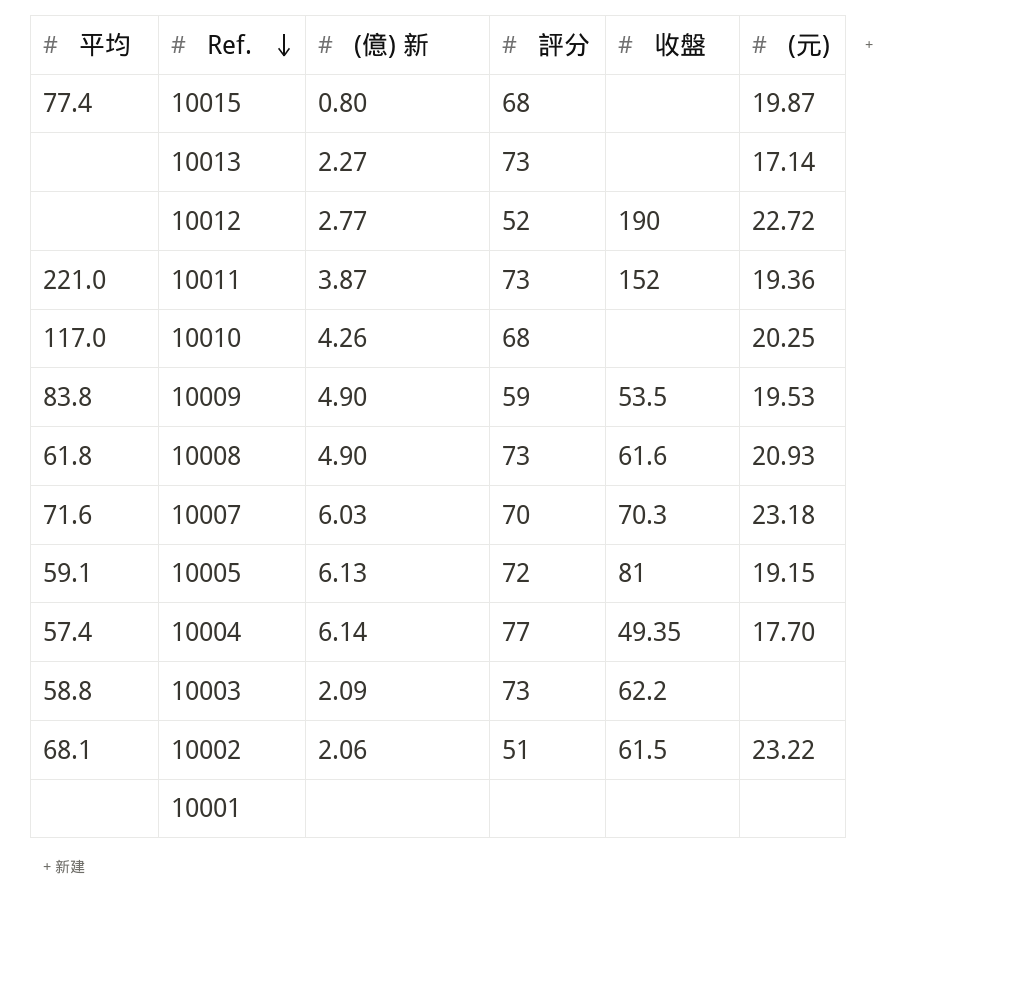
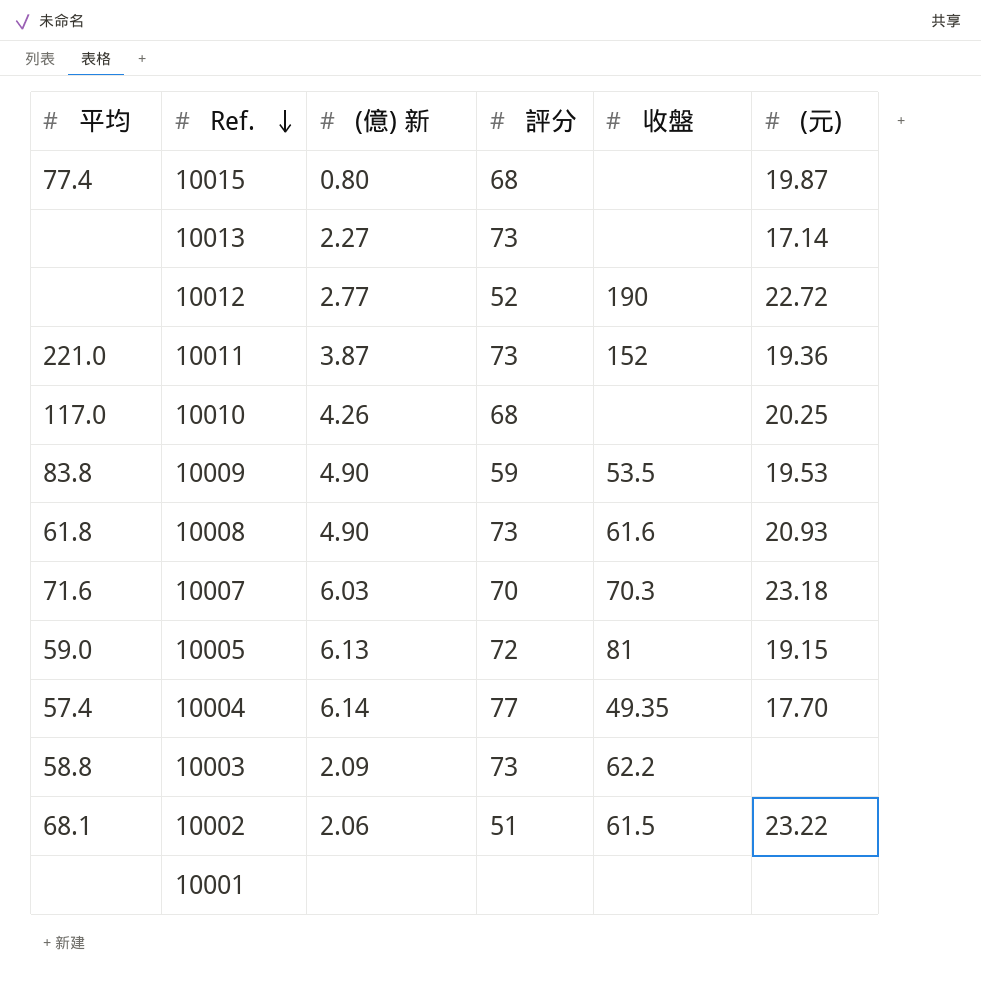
10005 | 平均: 59.1 -> 59.0

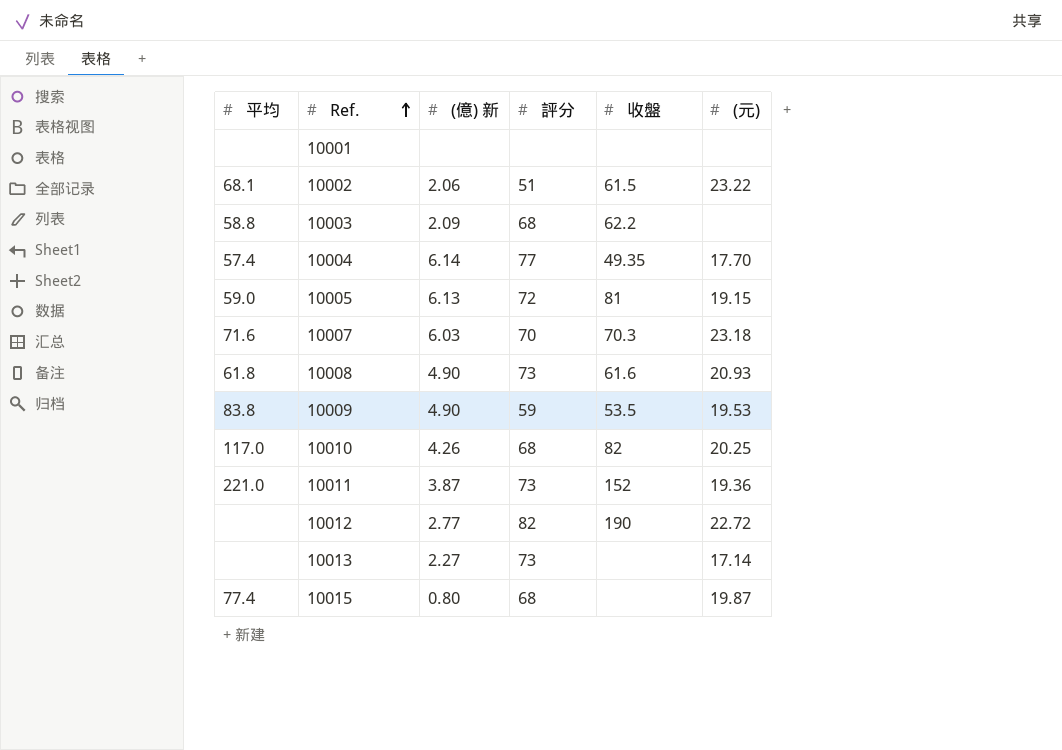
row order: Ref. descending -> Ref. ascending
10003 | 評分: 73 -> 68
10010 | 收盤: none -> 82
10012 | 評分: 52 -> 82

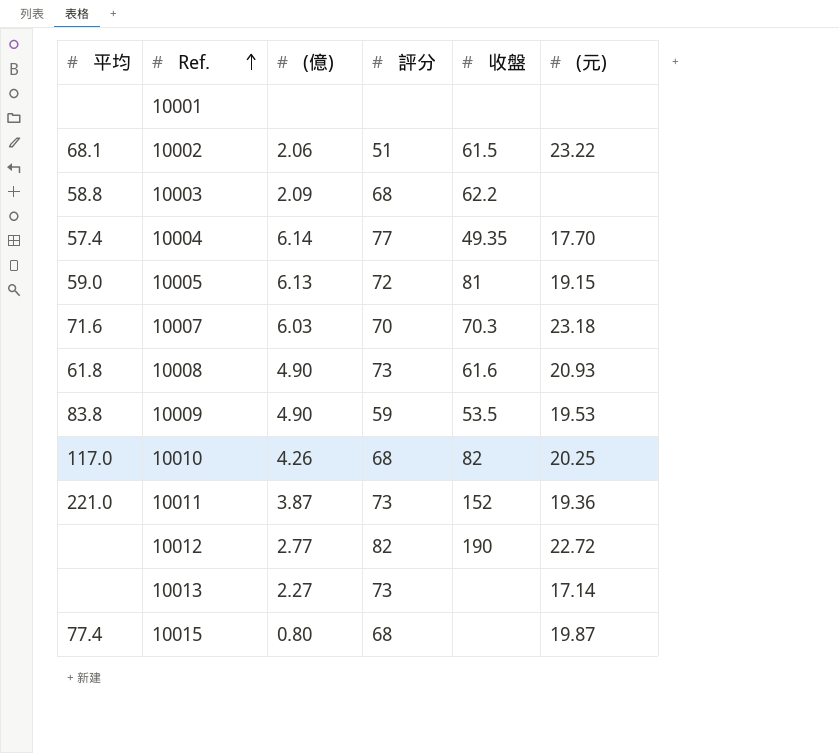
column name: (億) 新 -> (億)

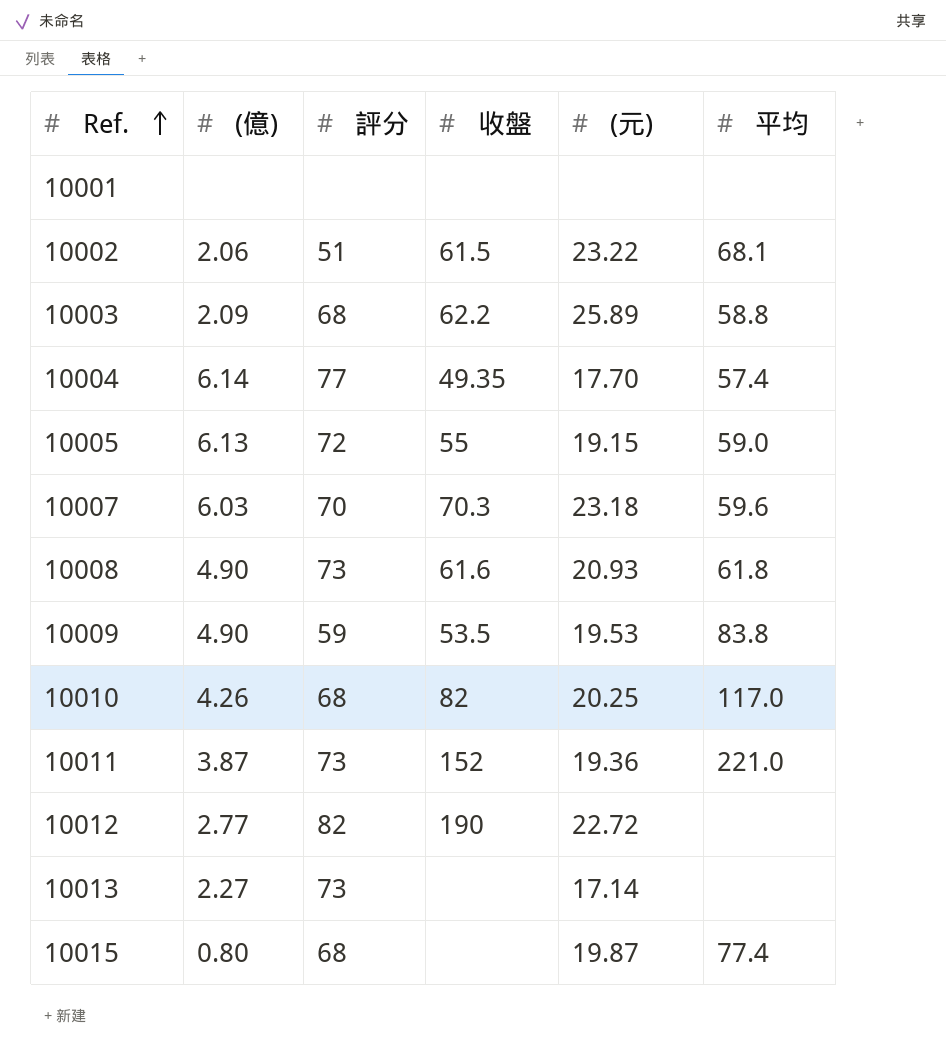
column 平均 | position: 1 -> 6
10003 | (元): none -> 25.89
10005 | 收盤: 81 -> 55
10007 | 平均: 71.6 -> 59.6

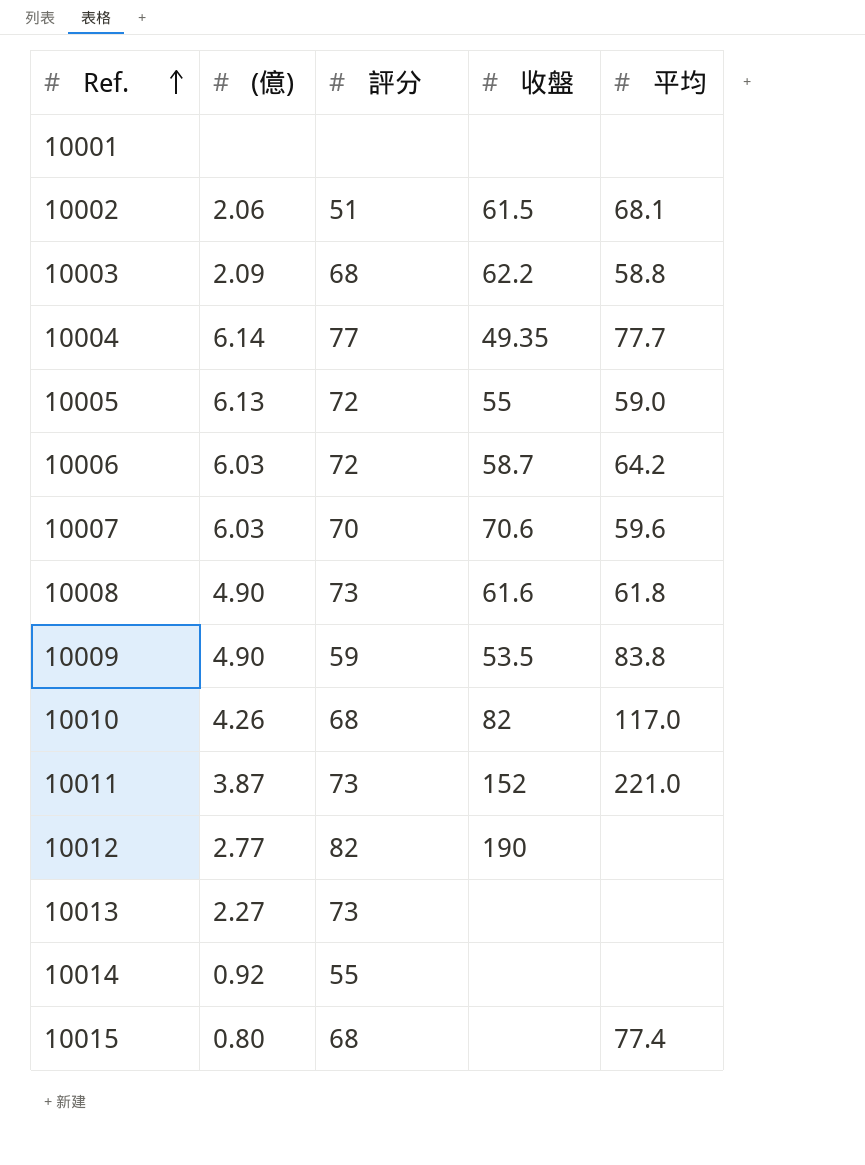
column (元) | position: 5 -> none
10004 | 平均: 57.4 -> 77.7
row 10006: none -> 6.03 | 72 | 58.7 | 64.2
10007 | 收盤: 70.3 -> 70.6
row 10014: none -> 0.92 | 55 | none | none

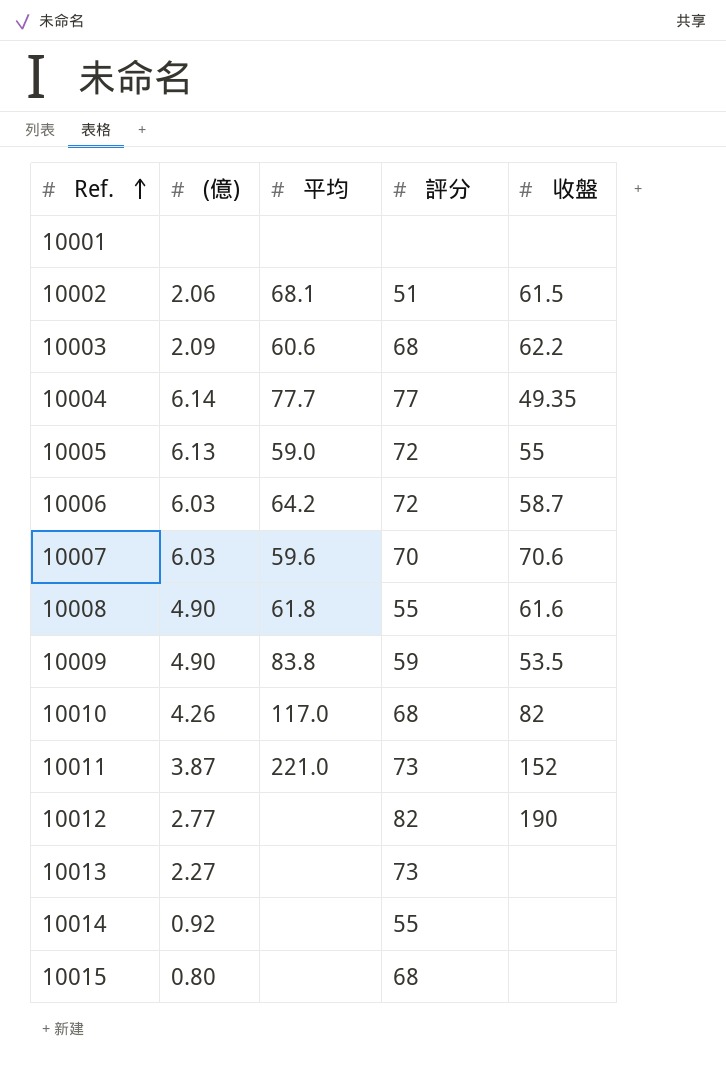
column 平均 | position: 5 -> 3
10003 | 平均: 58.8 -> 60.6
10008 | 評分: 73 -> 55
10015 | 平均: 77.4 -> none

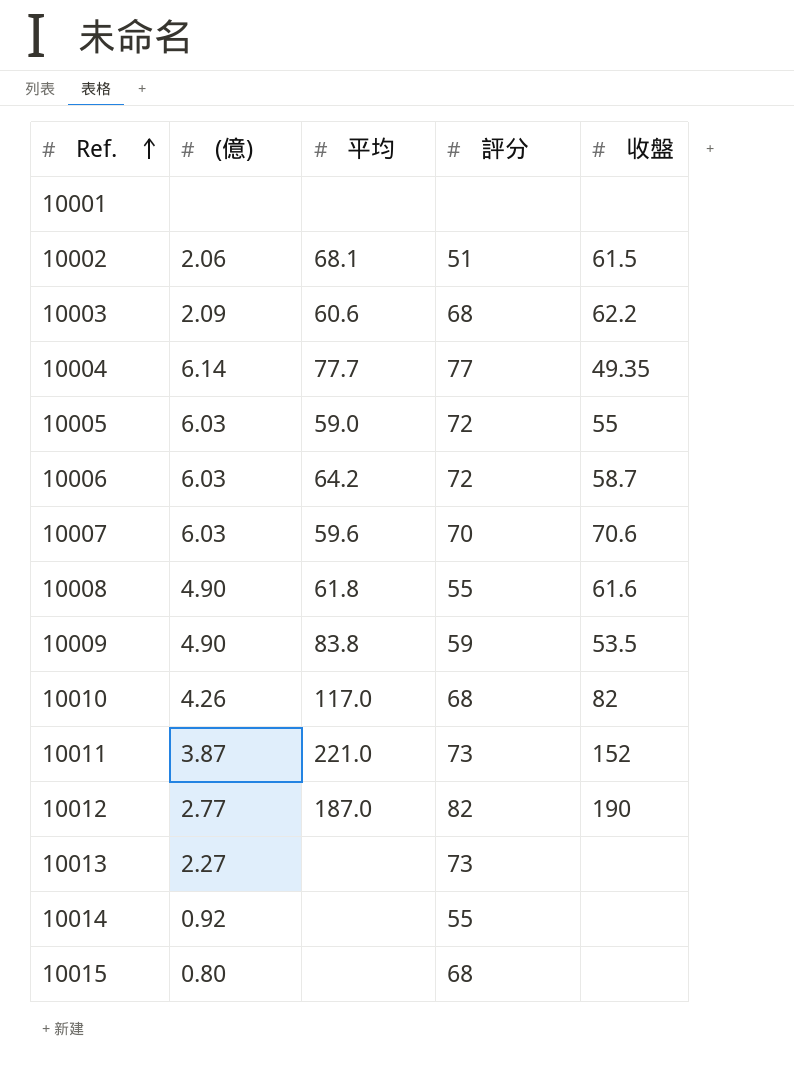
10005 | (億): 6.13 -> 6.03
10012 | 平均: none -> 187.0

